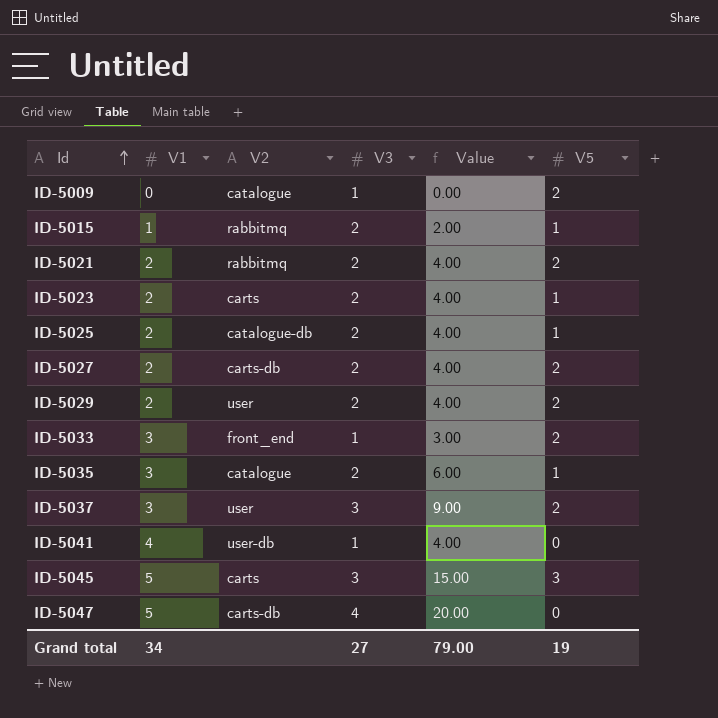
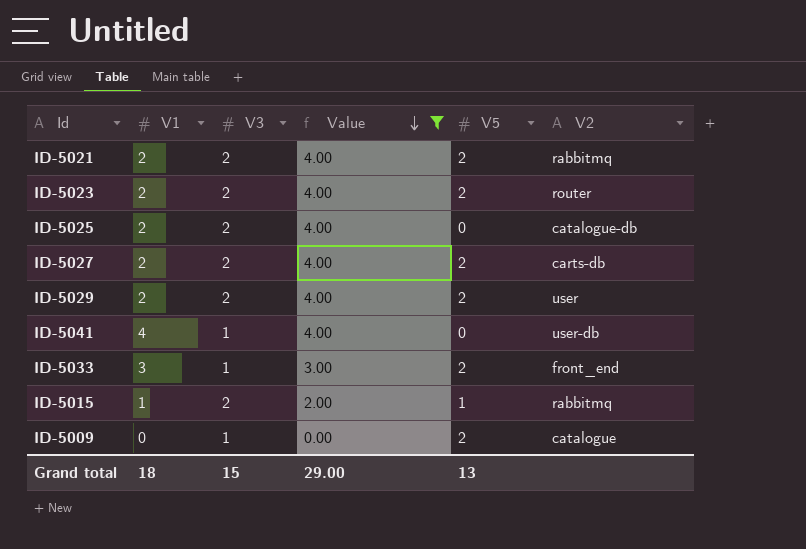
filter: none -> Value <= 4.00
row order: Id ascending -> Value descending
column V2 | position: 3 -> 6
ID-5023 | V5: 1 -> 2
ID-5023 | V2: carts -> router
ID-5025 | V5: 1 -> 0
Grand total | V1: 34 -> 18
Grand total | V3: 27 -> 15
Grand total | Value: 79.00 -> 29.00
Grand total | V5: 19 -> 13

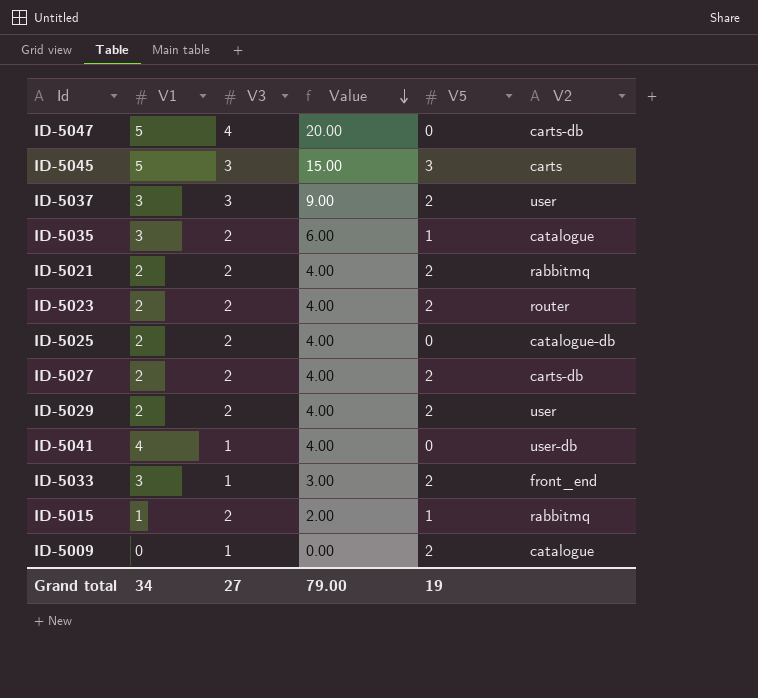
filter: Value <= 4.00 -> none
Grand total | V1: 18 -> 34
Grand total | V3: 15 -> 27
Grand total | Value: 29.00 -> 79.00
Grand total | V5: 13 -> 19

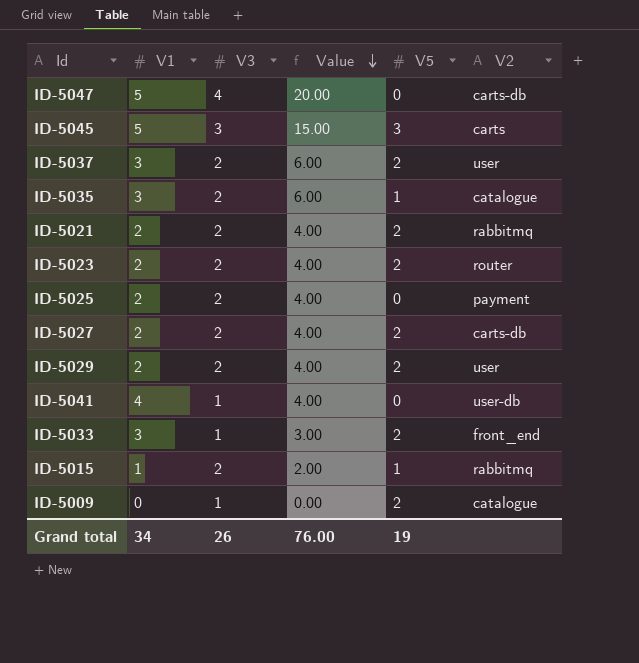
ID-5037 | V3: 3 -> 2
ID-5037 | Value: 9.00 -> 6.00
ID-5025 | V2: catalogue-db -> payment
Grand total | V3: 27 -> 26
Grand total | Value: 79.00 -> 76.00

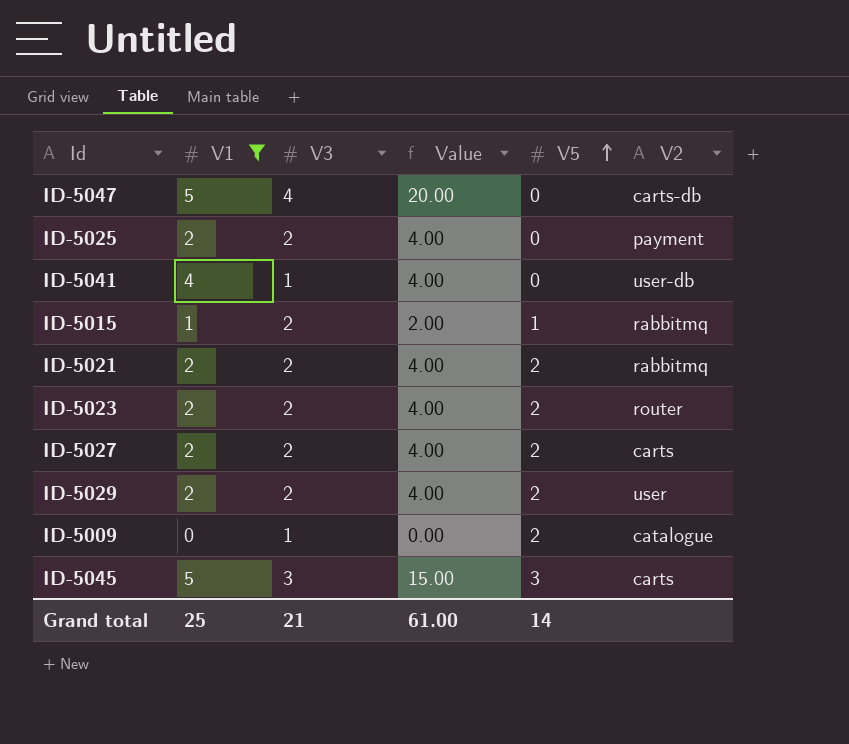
filter: none -> V1 != 3
row order: Value descending -> V5 ascending
ID-5027 | V2: carts-db -> carts
Grand total | V1: 34 -> 25
Grand total | V3: 26 -> 21
Grand total | Value: 76.00 -> 61.00
Grand total | V5: 19 -> 14

